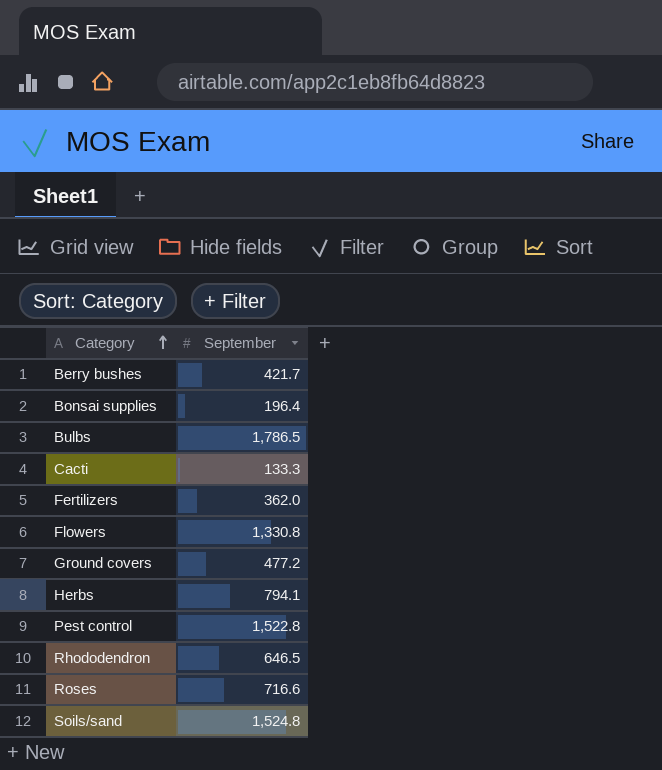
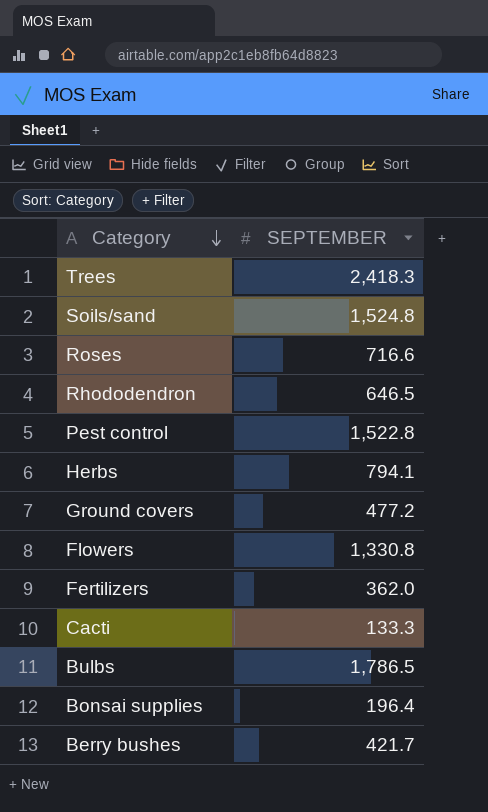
row order: Category ascending -> Category descending
column name: September -> SEPTEMBER
row Trees: none -> 2,418.3

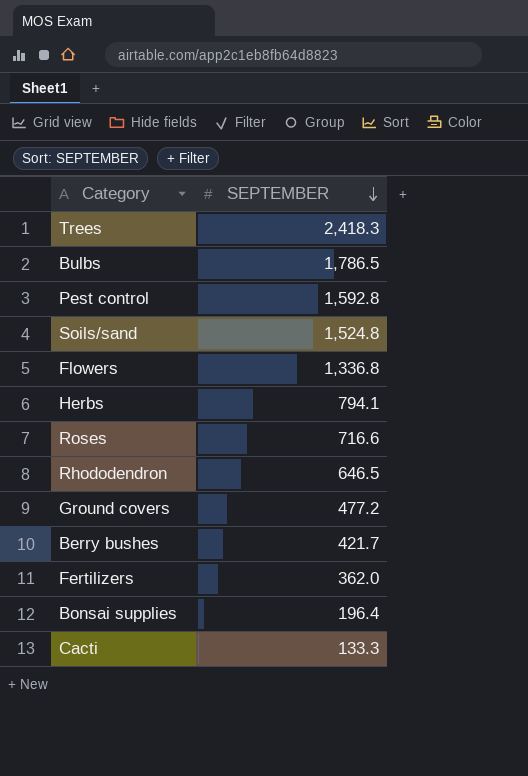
row order: Category descending -> SEPTEMBER descending
Pest control | SEPTEMBER: 1,522.8 -> 1,592.8
Flowers | SEPTEMBER: 1,330.8 -> 1,336.8

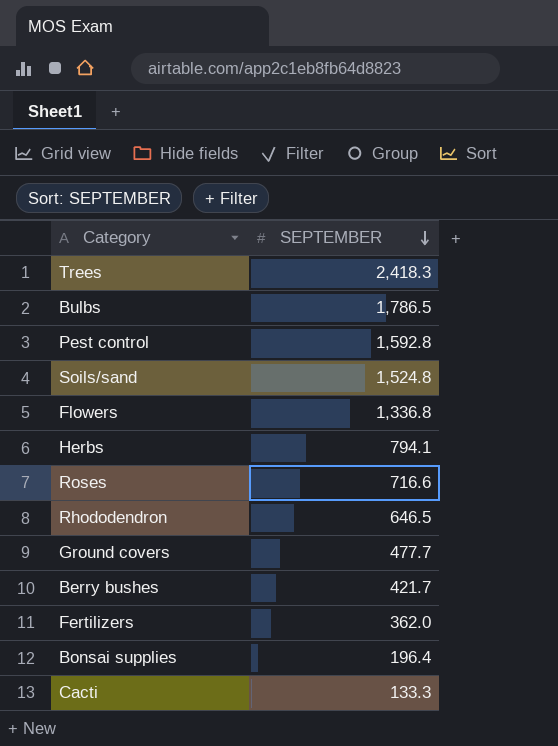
Ground covers | SEPTEMBER: 477.2 -> 477.7

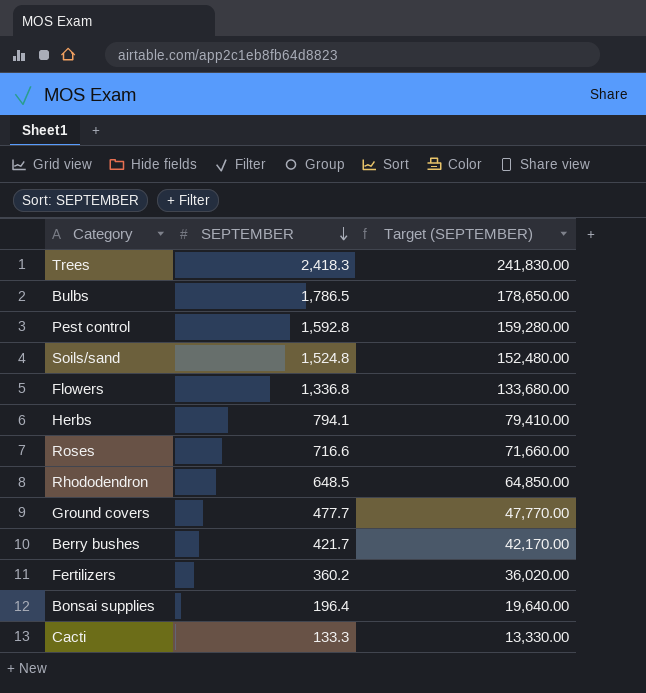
column Target (SEPTEMBER) | formula: none -> [SEPTEMBER] * 100
Rhododendron | SEPTEMBER: 646.5 -> 648.5
Fertilizers | SEPTEMBER: 362.0 -> 360.2

